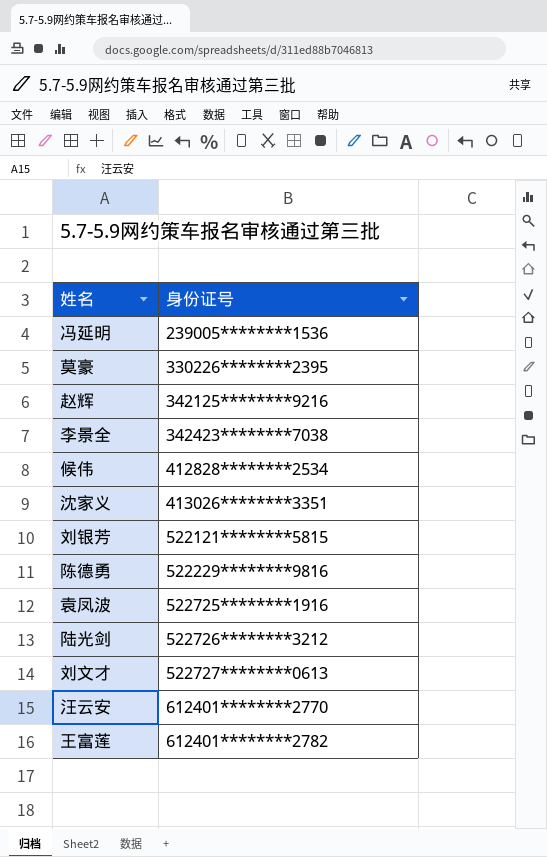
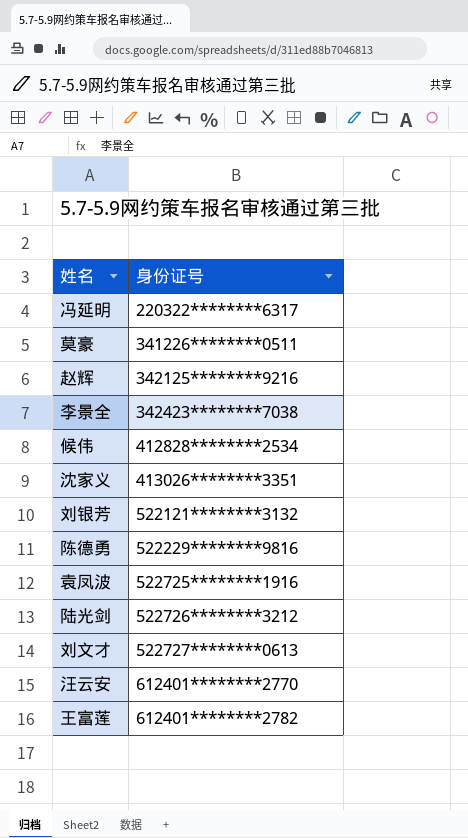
冯延明 | 身份证号: 239005********1536 -> 220322********6317
莫豪 | 身份证号: 330226********2395 -> 341226********0511
刘银芳 | 身份证号: 522121********5815 -> 522121********3132

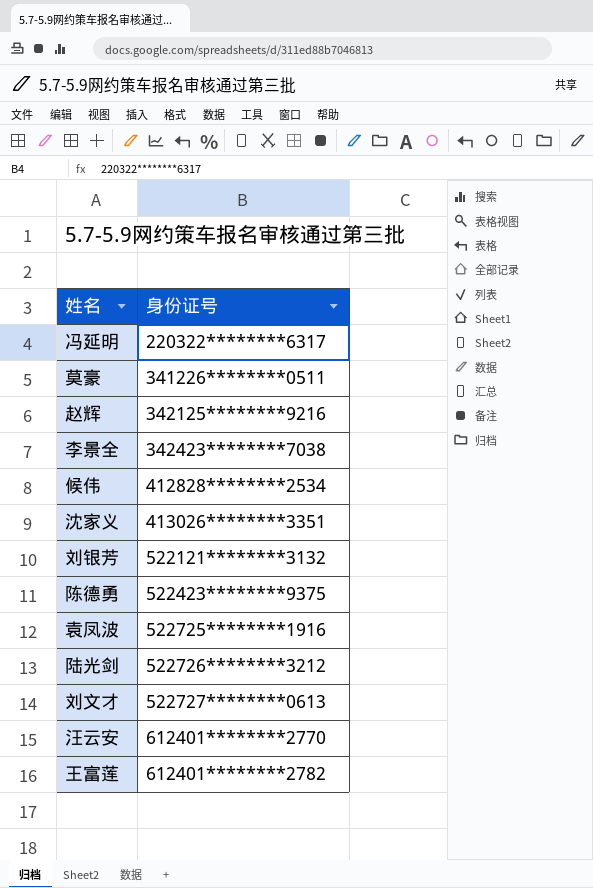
陈德勇 | 身份证号: 522229********9816 -> 522423********9375

